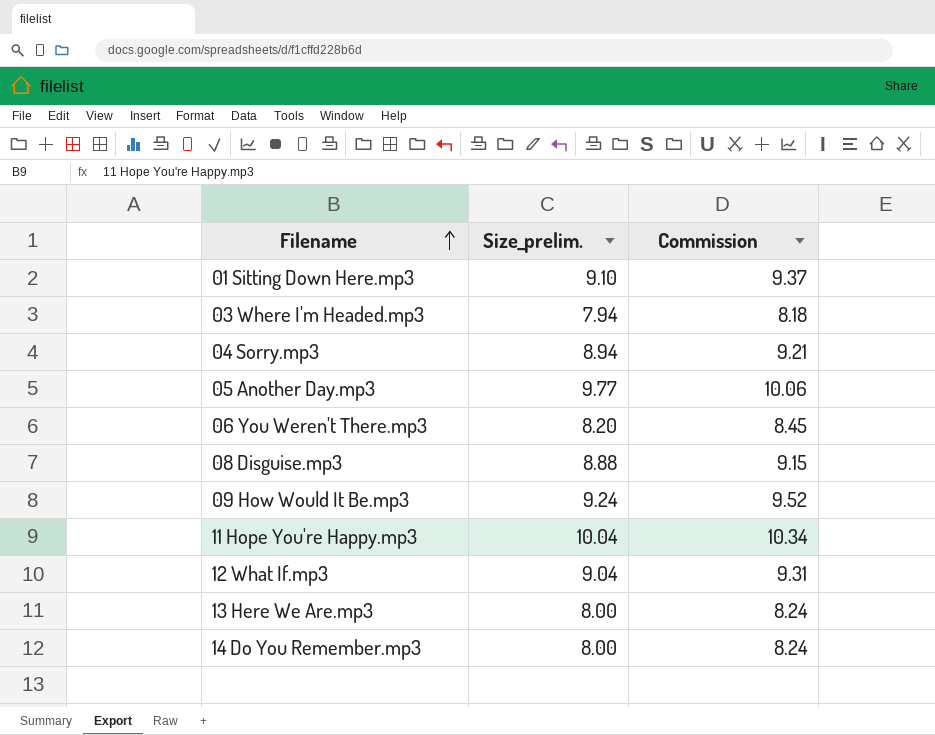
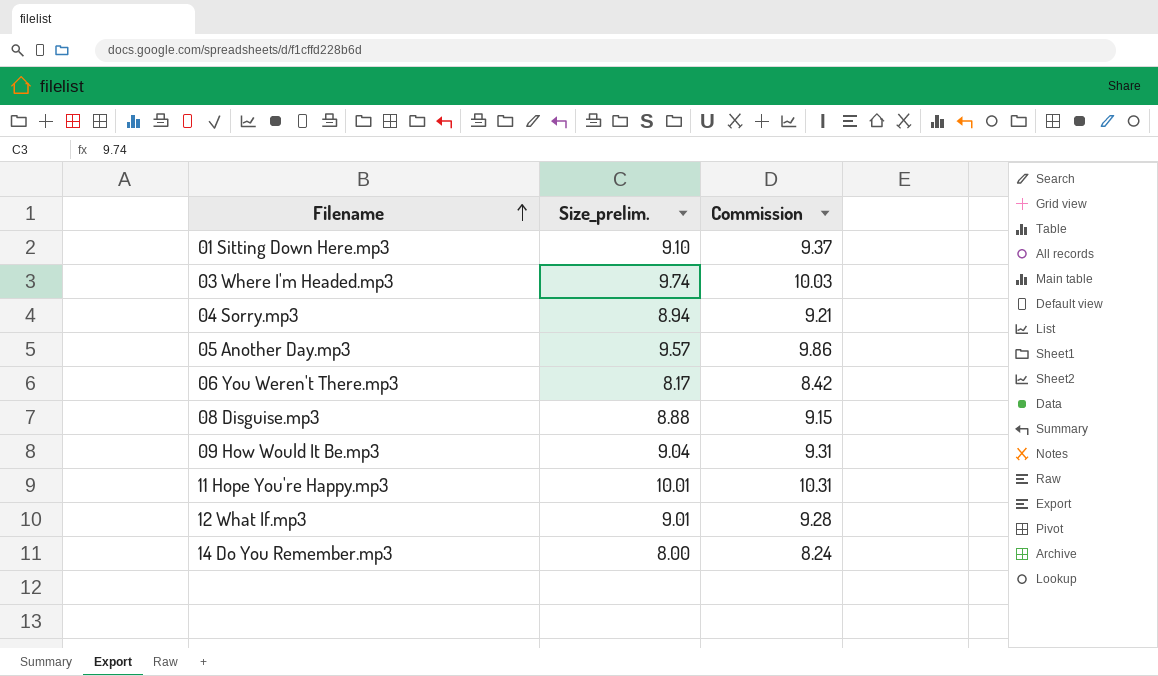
row 13 Here We Are.mp3: 8.00 | 8.24 -> none
03 Where I'm Headed.mp3 | Size_prelim.: 7.94 -> 9.74
03 Where I'm Headed.mp3 | Commission: 8.18 -> 10.03
05 Another Day.mp3 | Size_prelim.: 9.77 -> 9.57
05 Another Day.mp3 | Commission: 10.06 -> 9.86
06 You Weren't There.mp3 | Size_prelim.: 8.20 -> 8.17
06 You Weren't There.mp3 | Commission: 8.45 -> 8.42
09 How Would It Be.mp3 | Size_prelim.: 9.24 -> 9.04
09 How Would It Be.mp3 | Commission: 9.52 -> 9.31
11 Hope You're Happy.mp3 | Size_prelim.: 10.04 -> 10.01
11 Hope You're Happy.mp3 | Commission: 10.34 -> 10.31
12 What If.mp3 | Size_prelim.: 9.04 -> 9.01
12 What If.mp3 | Commission: 9.31 -> 9.28

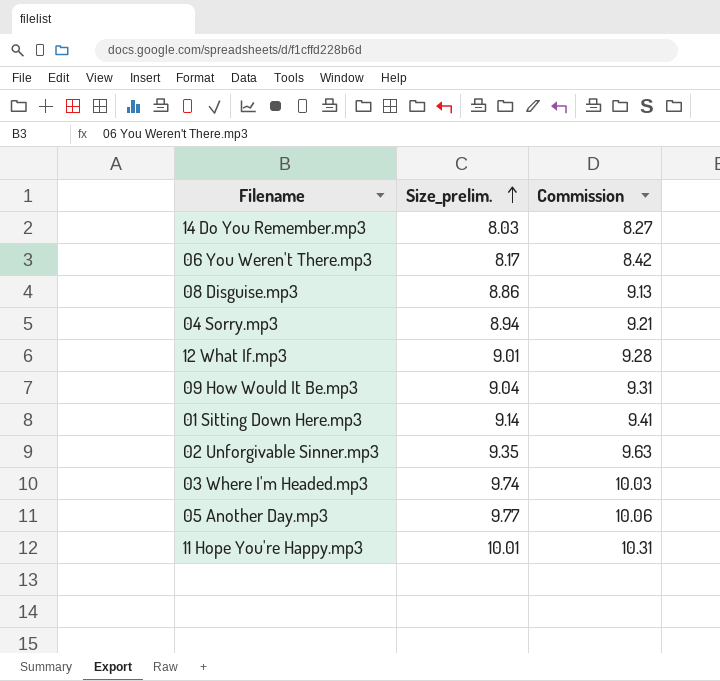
row order: Filename ascending -> Size_prelim. ascending
14 Do You Remember.mp3 | Size_prelim.: 8.00 -> 8.03
14 Do You Remember.mp3 | Commission: 8.24 -> 8.27
08 Disguise.mp3 | Size_prelim.: 8.88 -> 8.86
08 Disguise.mp3 | Commission: 9.15 -> 9.13
01 Sitting Down Here.mp3 | Size_prelim.: 9.10 -> 9.14
01 Sitting Down Here.mp3 | Commission: 9.37 -> 9.41
row 02 Unforgivable Sinner.mp3: none -> 9.35 | 9.63
05 Another Day.mp3 | Size_prelim.: 9.57 -> 9.77
05 Another Day.mp3 | Commission: 9.86 -> 10.06

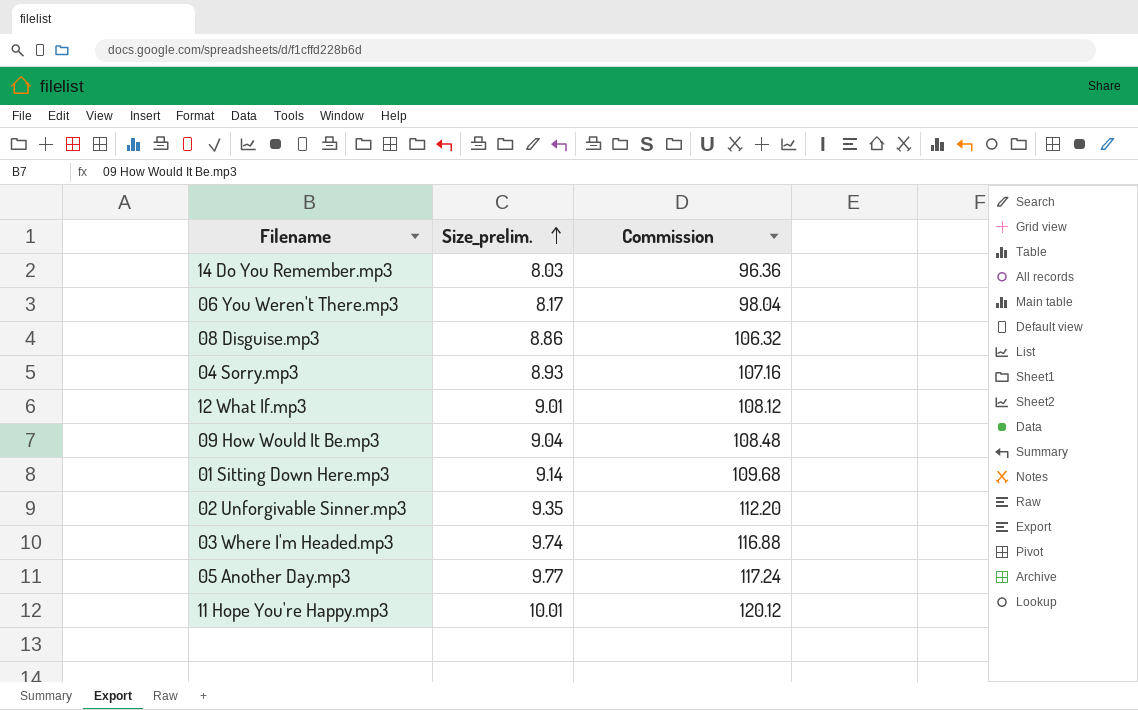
column Commission | formula: [Size_prelim.] * 1.03 -> [Size_prelim.] * 12
04 Sorry.mp3 | Size_prelim.: 8.94 -> 8.93

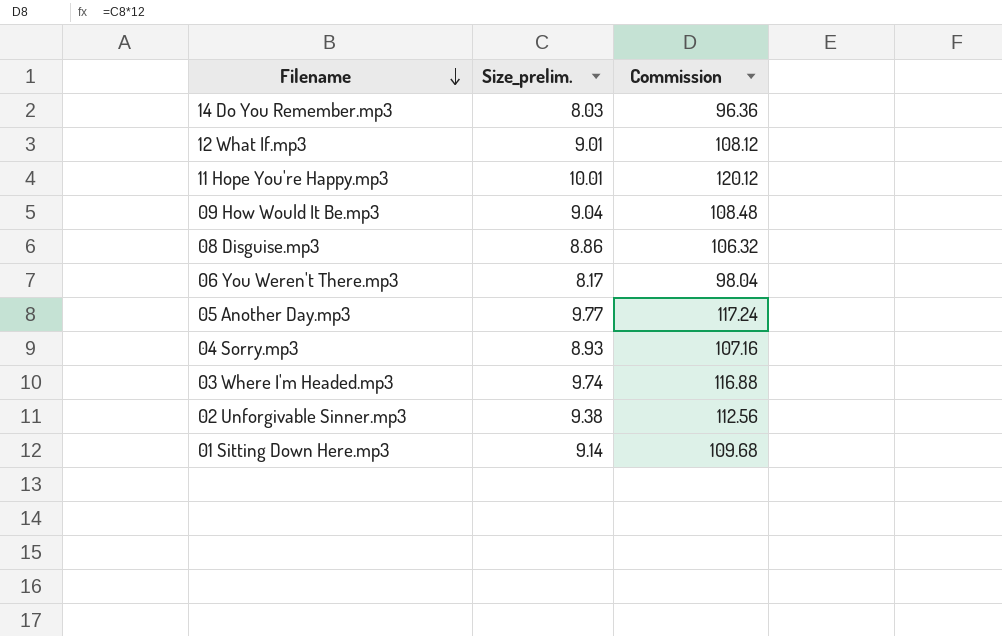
row order: Size_prelim. ascending -> Filename descending
02 Unforgivable Sinner.mp3 | Size_prelim.: 9.35 -> 9.38
02 Unforgivable Sinner.mp3 | Commission: 112.20 -> 112.56

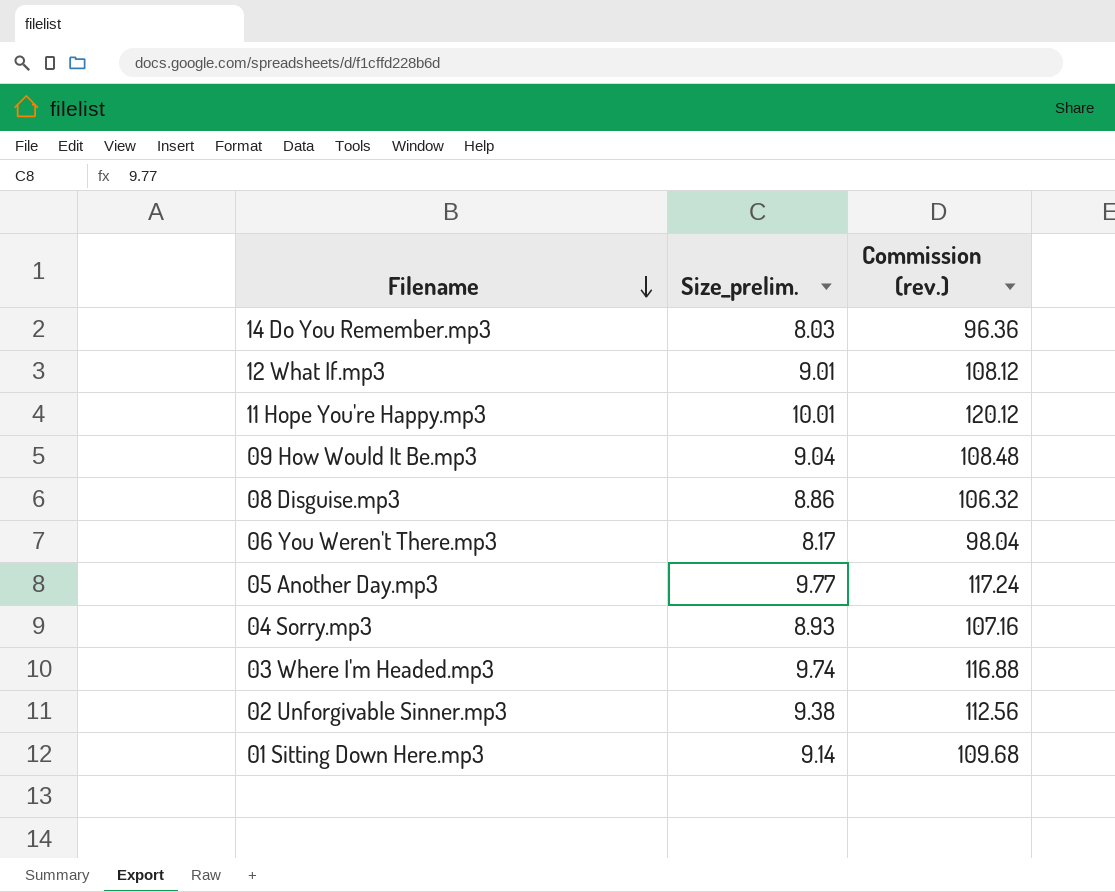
column name: Commission -> Commission (rev.)

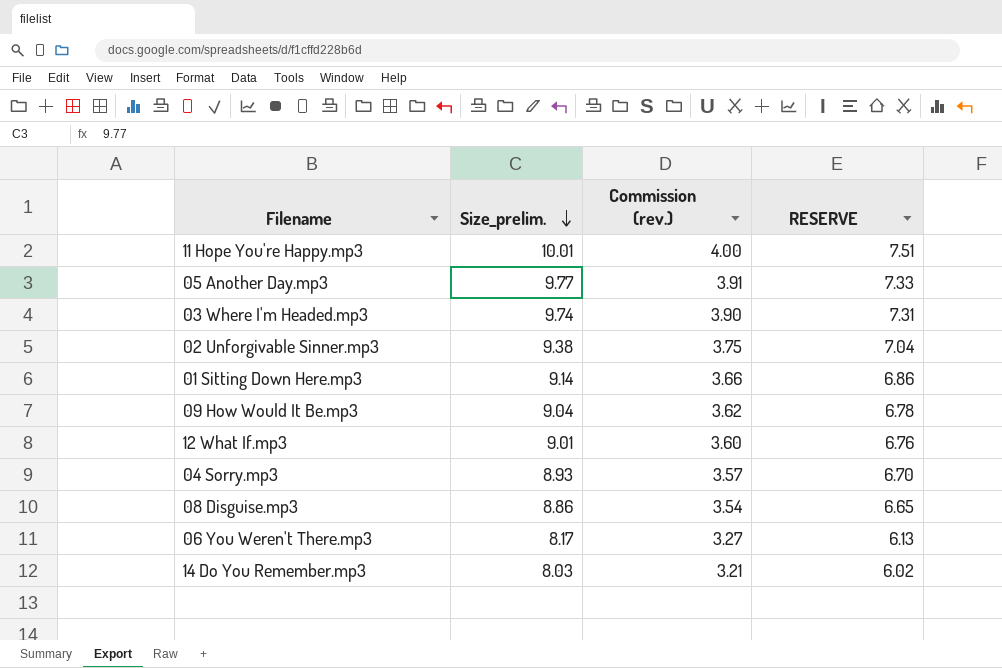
row order: Filename descending -> Size_prelim. descending
column Commission (rev.) | formula: [Size_prelim.] * 12 -> [Size_prelim.] * 0.4
column RESERVE | formula: none -> [Size_prelim.] * 0.75

